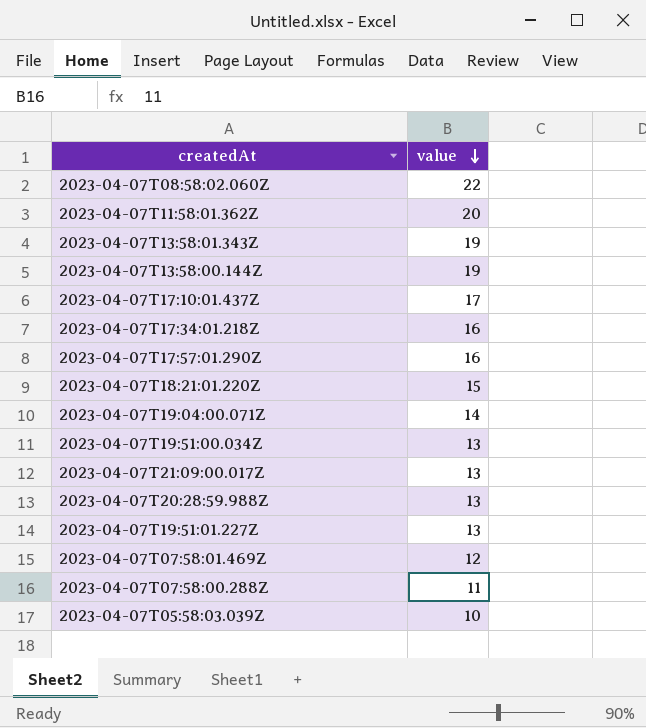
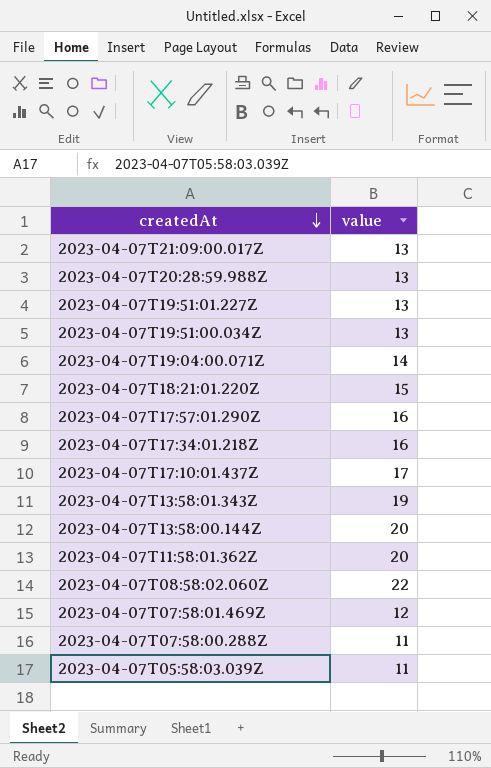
row order: value descending -> createdAt descending
2023-04-07T13:58:00.144Z | value: 19 -> 20
2023-04-07T05:58:03.039Z | value: 10 -> 11

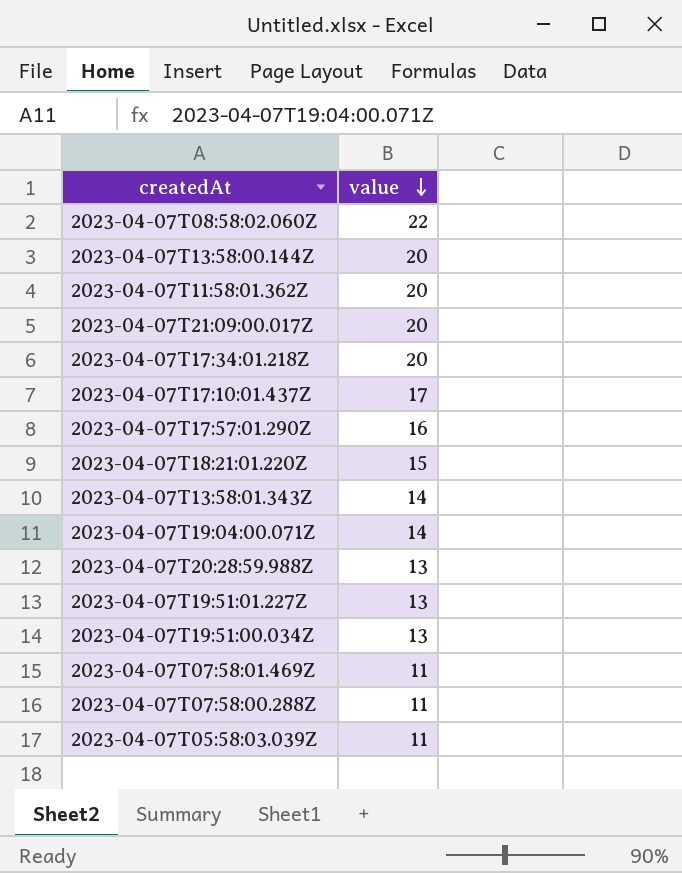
row order: createdAt descending -> value descending
2023-04-07T21:09:00.017Z | value: 13 -> 20
2023-04-07T17:34:01.218Z | value: 16 -> 20
2023-04-07T13:58:01.343Z | value: 19 -> 14
2023-04-07T07:58:01.469Z | value: 12 -> 11

